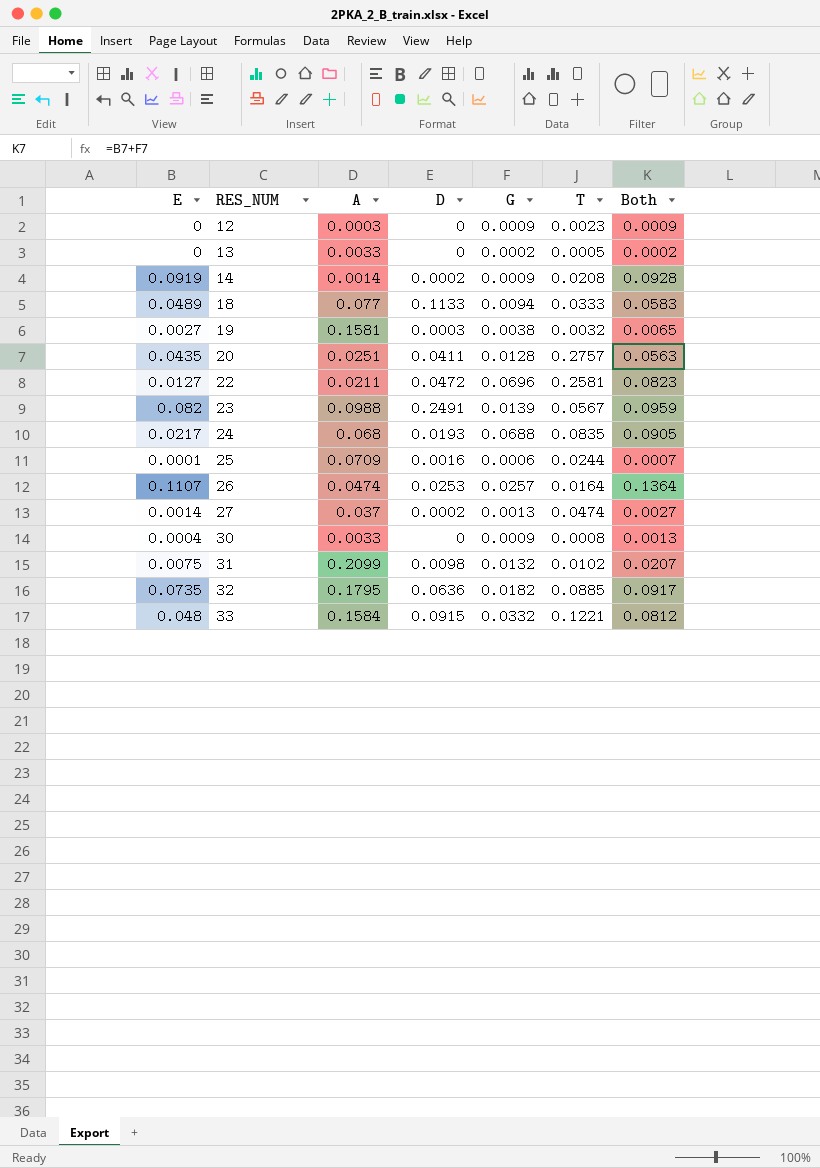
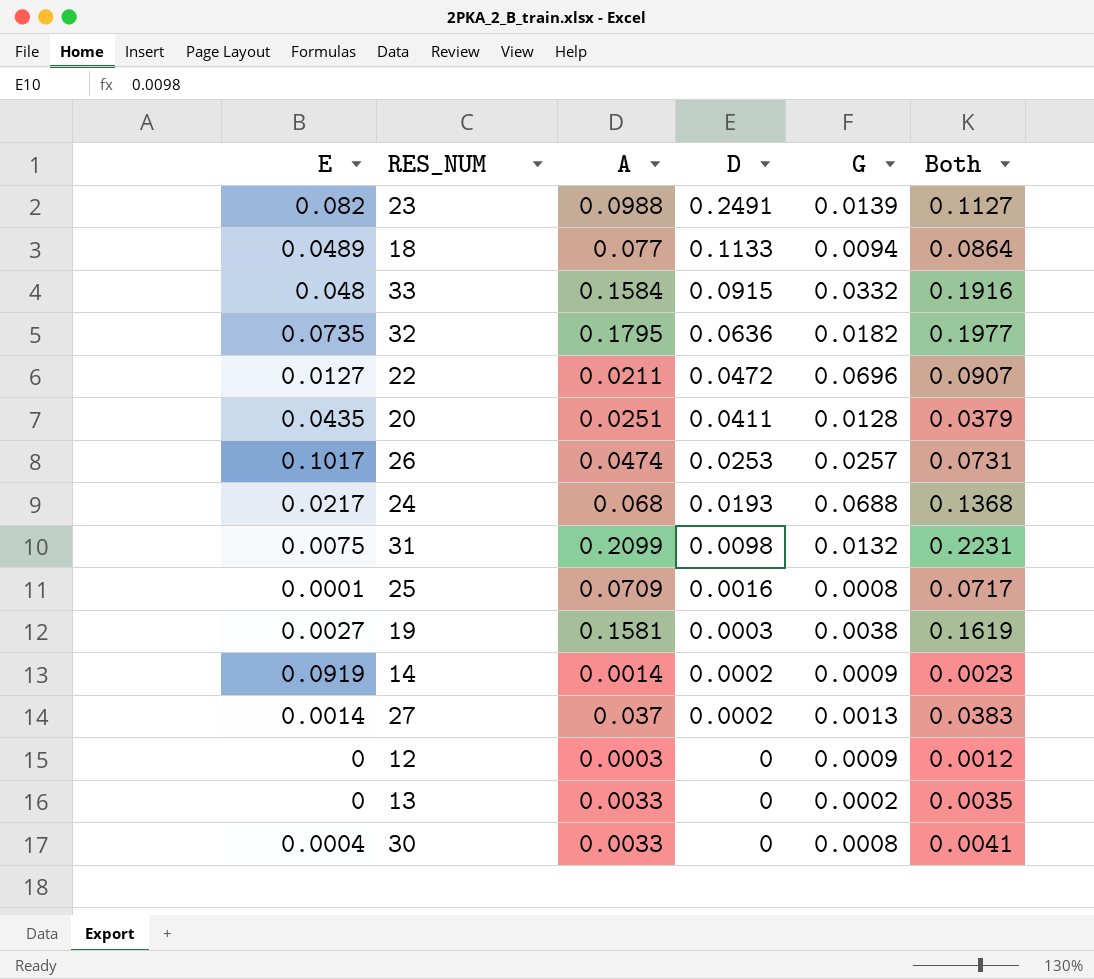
row order: RES_NUM ascending -> D descending
column T | position: 6 -> none
column Both | formula: [E] + [G] -> [A] + [G]
26 | E: 0.1107 -> 0.1017
25 | G: 0.0006 -> 0.0008
30 | G: 0.0009 -> 0.0008

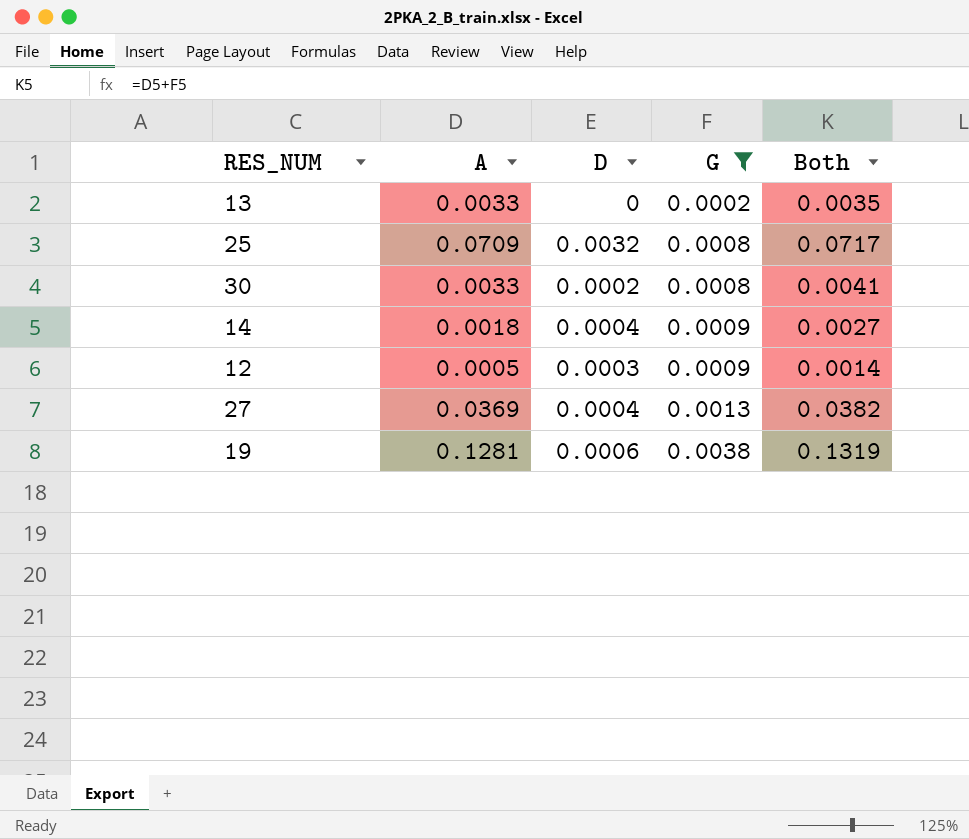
filter: none -> G <= 0.0038
row order: D descending -> G ascending
column E | position: 1 -> none
25 | D: 0.0016 -> 0.0032
30 | D: 0 -> 0.0002
14 | A: 0.0014 -> 0.0018
14 | D: 0.0002 -> 0.0004
14 | Both: 0.0023 -> 0.0027
12 | A: 0.0003 -> 0.0005
12 | D: 0 -> 0.0003
12 | Both: 0.0012 -> 0.0014
27 | A: 0.037 -> 0.0369
27 | D: 0.0002 -> 0.0004
27 | Both: 0.0383 -> 0.0382
19 | A: 0.1581 -> 0.1281
19 | D: 0.0003 -> 0.0006
19 | Both: 0.1619 -> 0.1319

